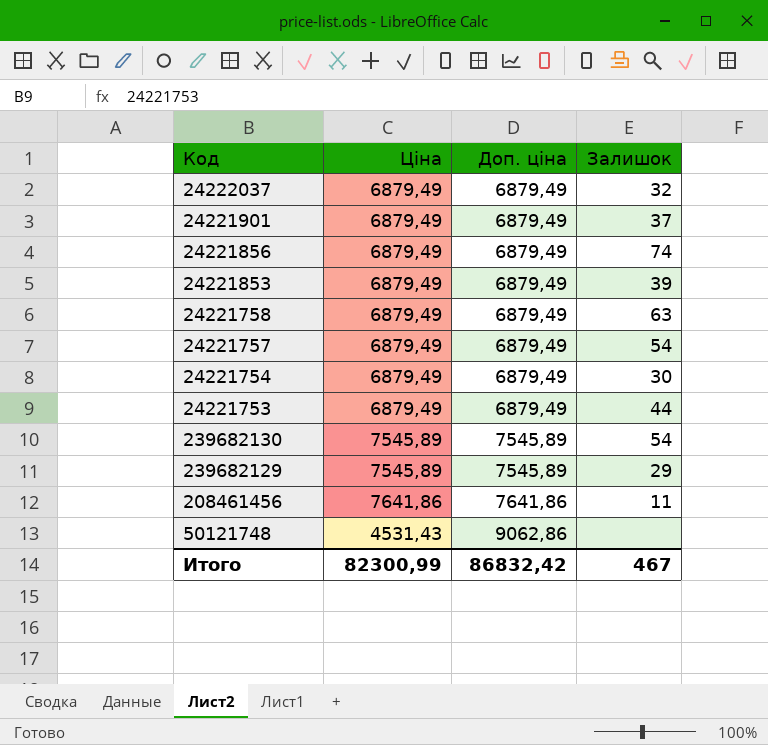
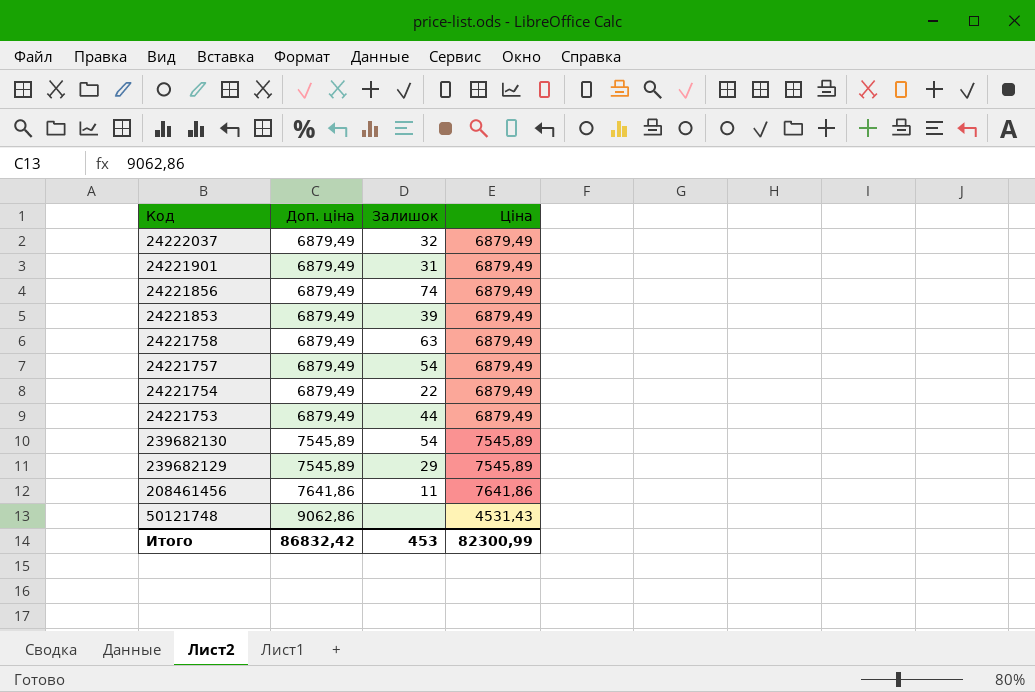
column Ціна | position: 2 -> 4
24221901 | Залишок: 37 -> 31
24221754 | Залишок: 30 -> 22
Итого | Залишок: 467 -> 453

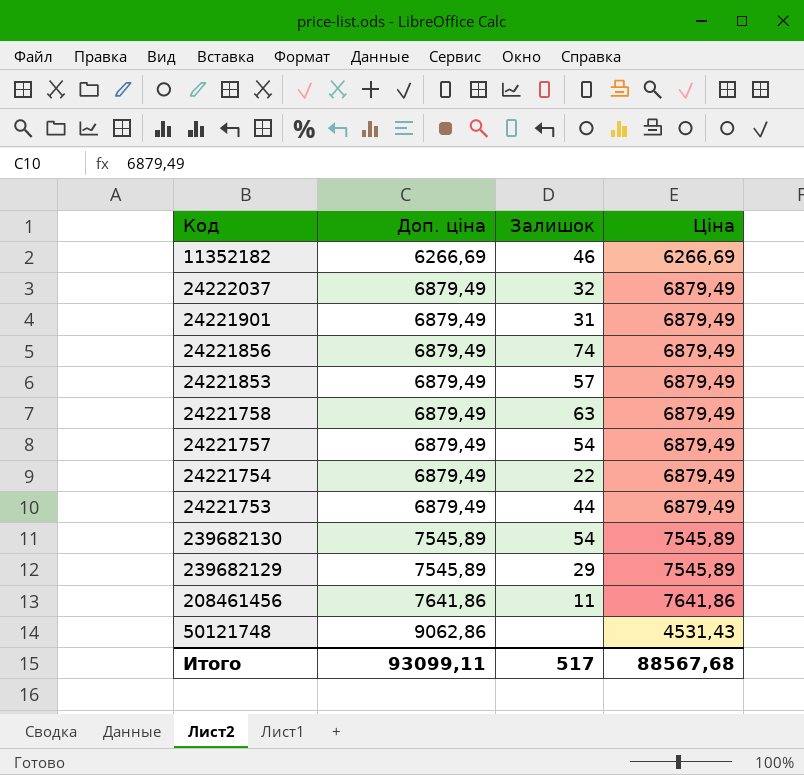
row 11352182: none -> 6266,69 | 46 | 6266,69
24221853 | Залишок: 39 -> 57
Итого | Доп. ціна: 86832,42 -> 93099,11
Итого | Залишок: 453 -> 517
Итого | Ціна: 82300,99 -> 88567,68

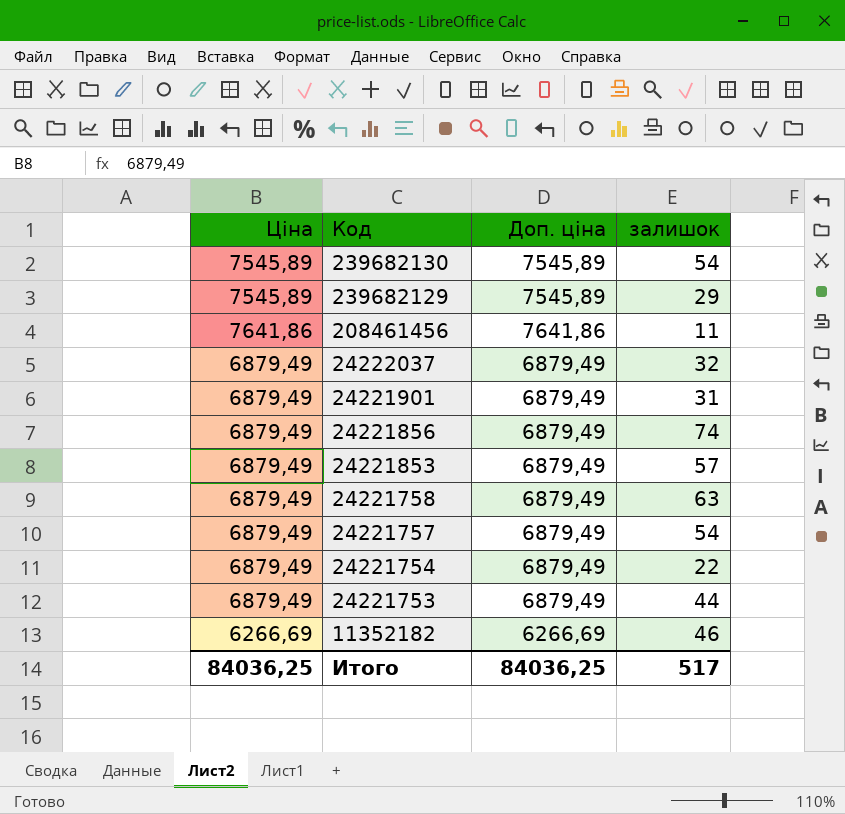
row order: Доп. ціна ascending -> Код descending
column Ціна | position: 4 -> 1
column name: Залишок -> залишок
row 50121748: 9062,86 | none | 4531,43 -> none
Итого | Ціна: 88567,68 -> 84036,25
Итого | Доп. ціна: 93099,11 -> 84036,25

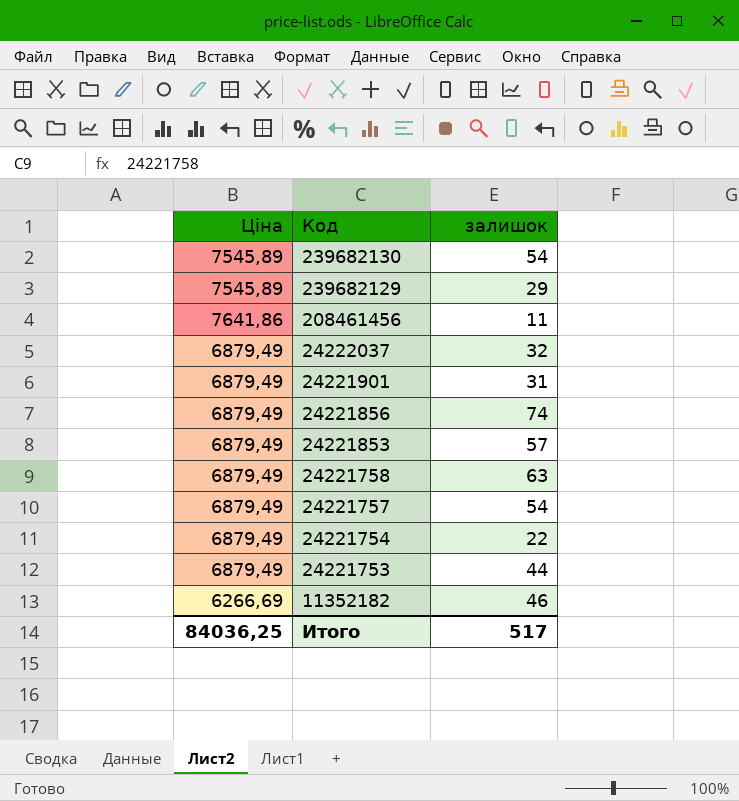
column Доп. ціна | position: 3 -> none

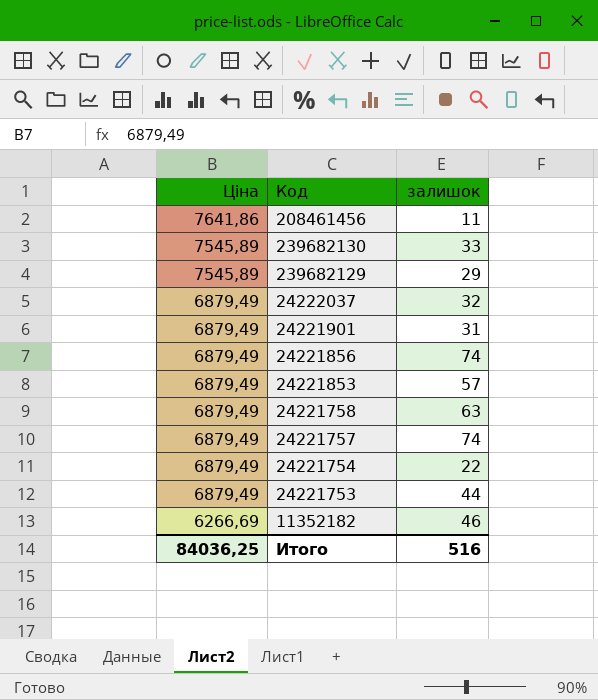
row order: Код descending -> Ціна descending
239682130 | залишок: 54 -> 33
24221757 | залишок: 54 -> 74
Итого | залишок: 517 -> 516

